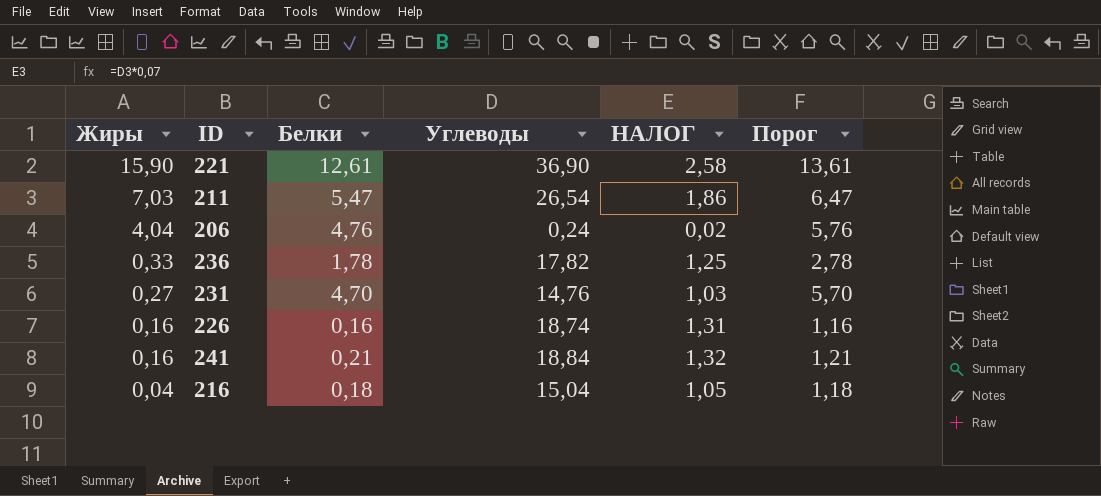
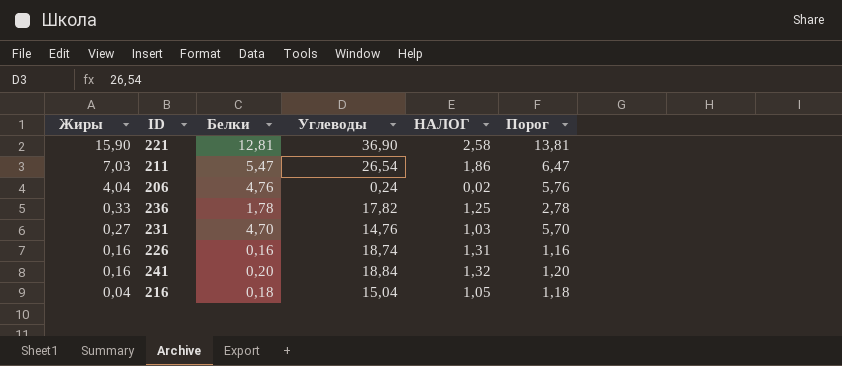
221 | Белки: 12,61 -> 12,81
221 | Порог: 13,61 -> 13,81
241 | Белки: 0,21 -> 0,20
241 | Порог: 1,21 -> 1,20

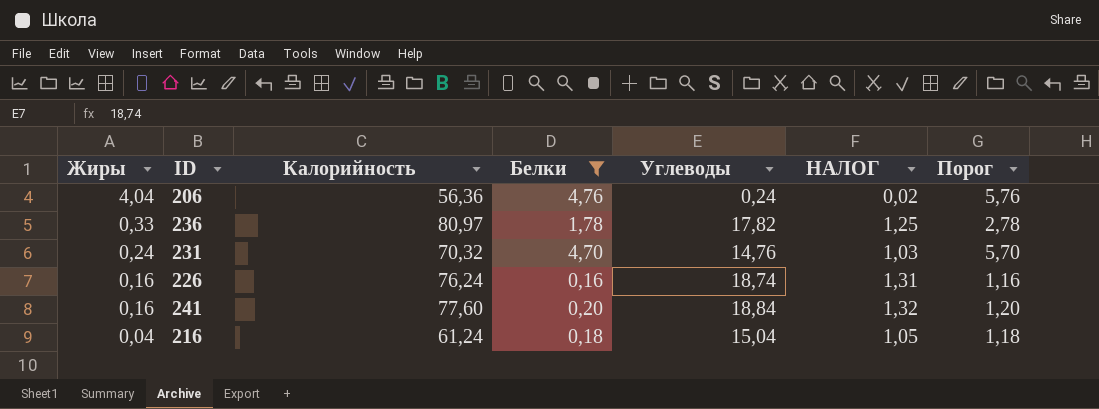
filter: none -> Белки <= 4,76
column Калорийность | position: none -> 3
231 | Жиры: 0,27 -> 0,24

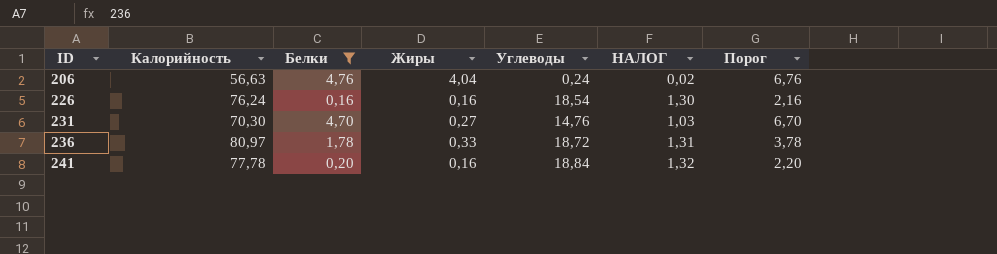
row order: Жиры descending -> ID ascending
column Жиры | position: 1 -> 4
column Порог | formula: [Белки] + 1 -> [Белки] + 2
row 216: 0,04 | 61,24 | 0,18 | 15,04 | 1,05 | 1,18 -> none
206 | Калорийность: 56,36 -> 56,63
226 | Углеводы: 18,74 -> 18,54
226 | НАЛОГ: 1,31 -> 1,30
231 | Калорийность: 70,32 -> 70,30
231 | Жиры: 0,24 -> 0,27
236 | Углеводы: 17,82 -> 18,72
236 | НАЛОГ: 1,25 -> 1,31
241 | Калорийность: 77,60 -> 77,78

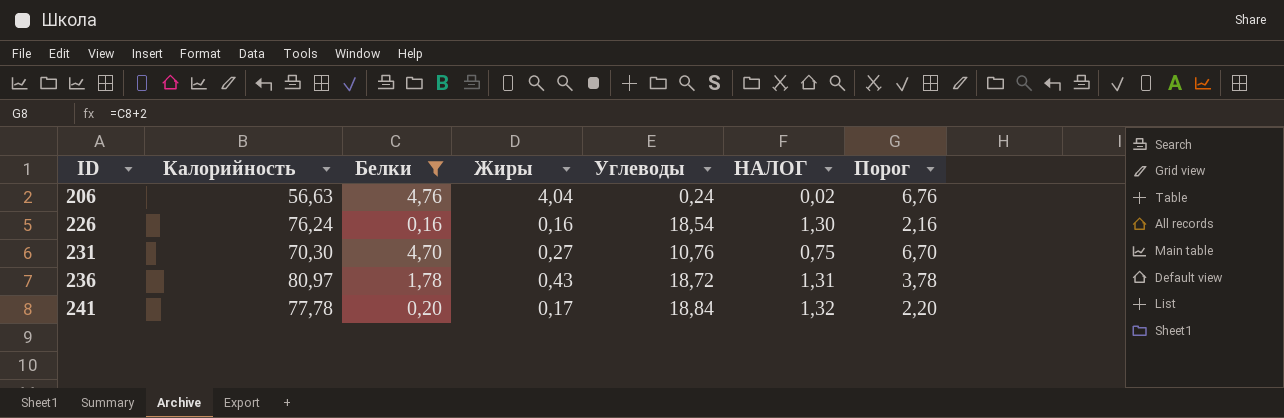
231 | Углеводы: 14,76 -> 10,76
231 | НАЛОГ: 1,03 -> 0,75
236 | Жиры: 0,33 -> 0,43
241 | Жиры: 0,16 -> 0,17

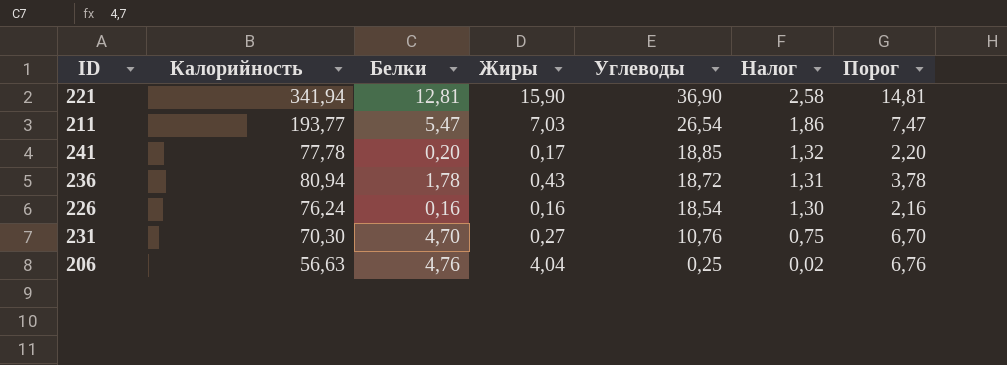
filter: Белки <= 4,76 -> none
row order: ID ascending -> Углеводы descending
column name: НАЛОГ -> Налог
241 | Углеводы: 18,84 -> 18,85
236 | Калорийность: 80,97 -> 80,94
206 | Углеводы: 0,24 -> 0,25

